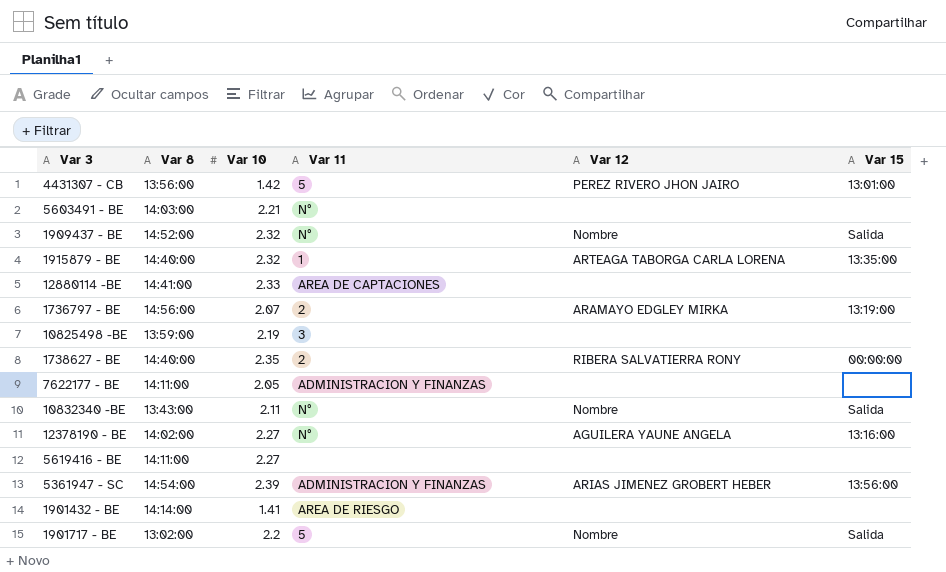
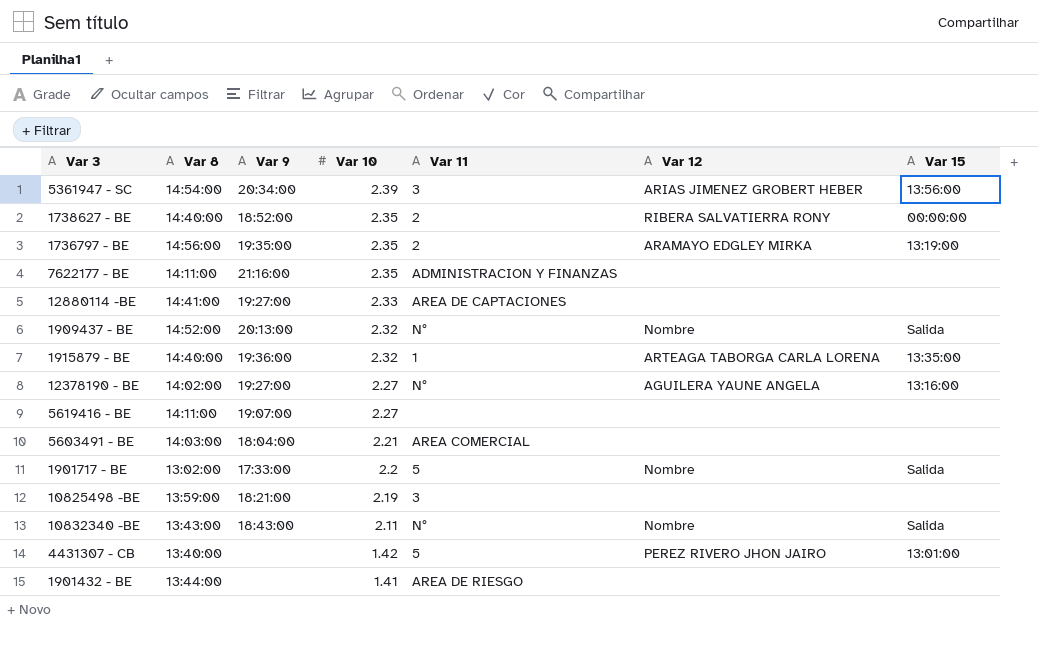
row order: none -> Var 10 descending
column Var 9 | position: none -> 3
5361947 - SC | Var 11: ADMINISTRACION Y FINANZAS -> 3
1736797 - BE | Var 10: 2.07 -> 2.35
7622177 - BE | Var 10: 2.05 -> 2.35
5603491 - BE | Var 11: N° -> AREA COMERCIAL
4431307 - CB | Var 8: 13:56:00 -> 13:40:00
1901432 - BE | Var 8: 14:14:00 -> 13:44:00

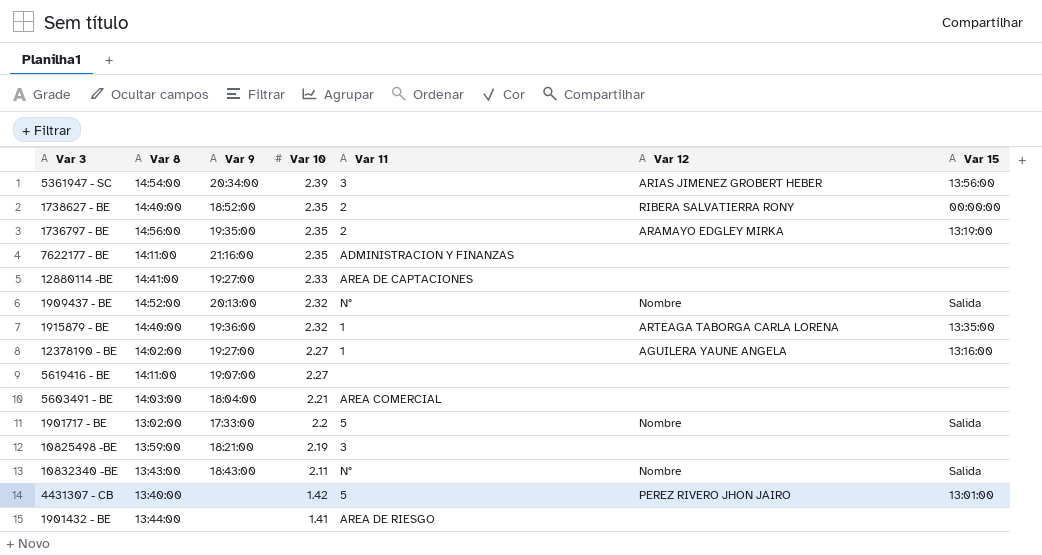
12378190 - BE | Var 11: N° -> 1

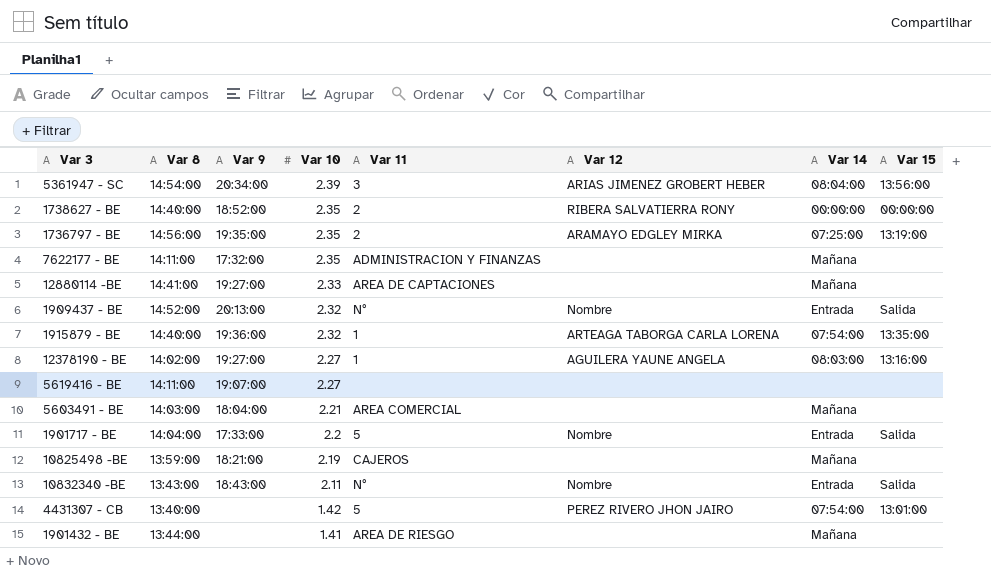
column Var 14 | position: none -> 7
7622177 - BE | Var 9: 21:16:00 -> 17:32:00
1901717 - BE | Var 8: 13:02:00 -> 14:04:00
10825498 -BE | Var 11: 3 -> CAJEROS

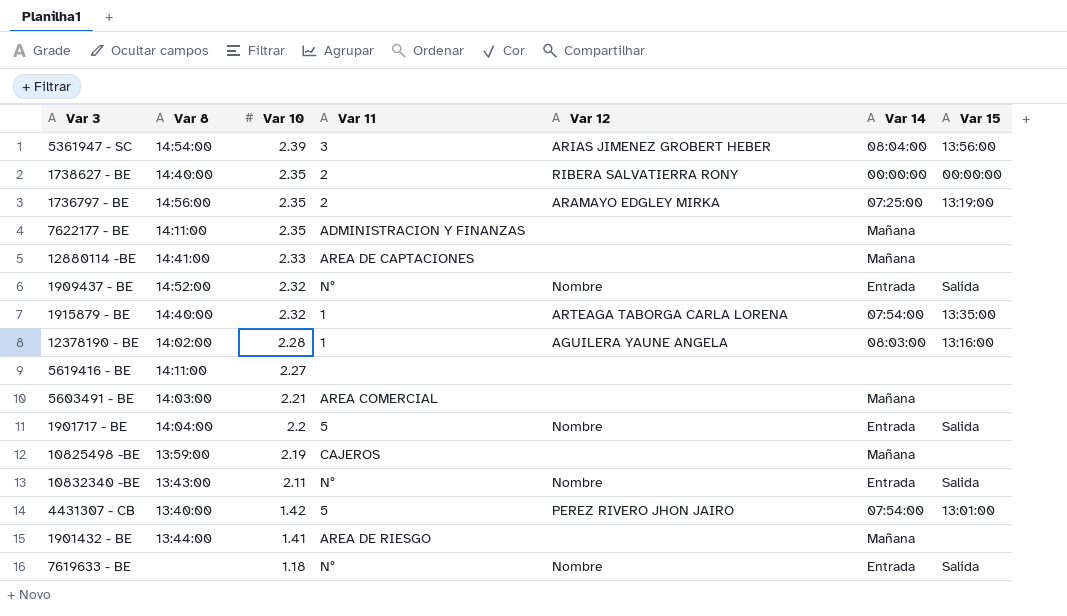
column Var 9 | position: 3 -> none
12378190 - BE | Var 10: 2.27 -> 2.28
row 7619633 - BE: none -> none | 1.18 | N° | Nombre | Entrada | Salida

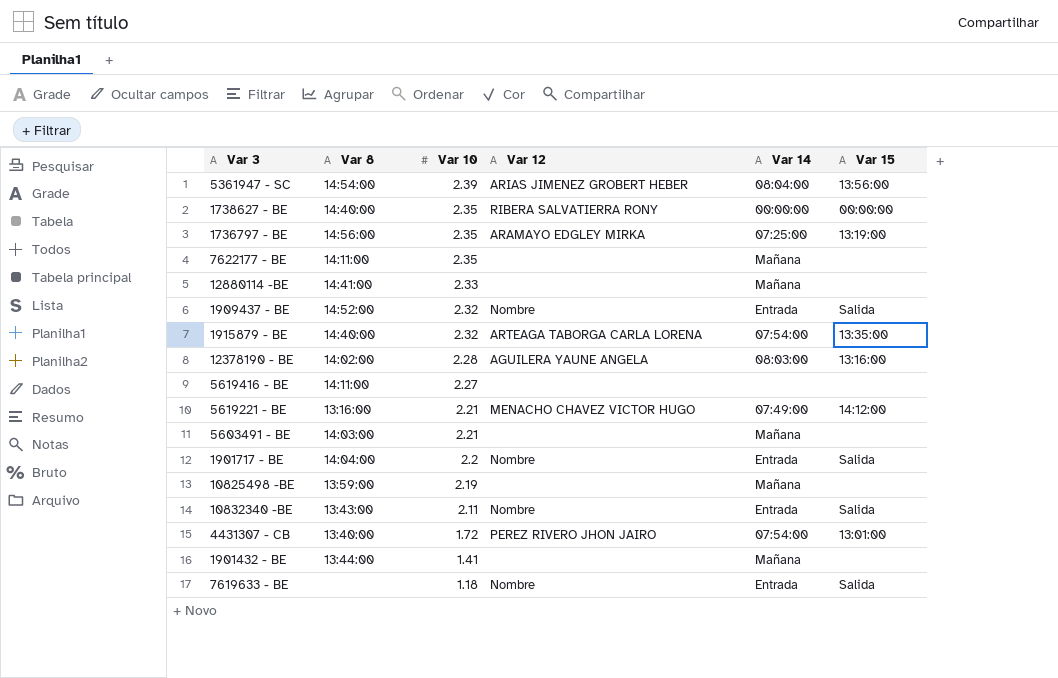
column Var 11 | position: 4 -> none
row 5619221 - BE: none -> 13:16:00 | 2.21 | MENACHO CHAVEZ VICTOR HUGO | 07:49:00 | 14:12:00
4431307 - CB | Var 10: 1.42 -> 1.72

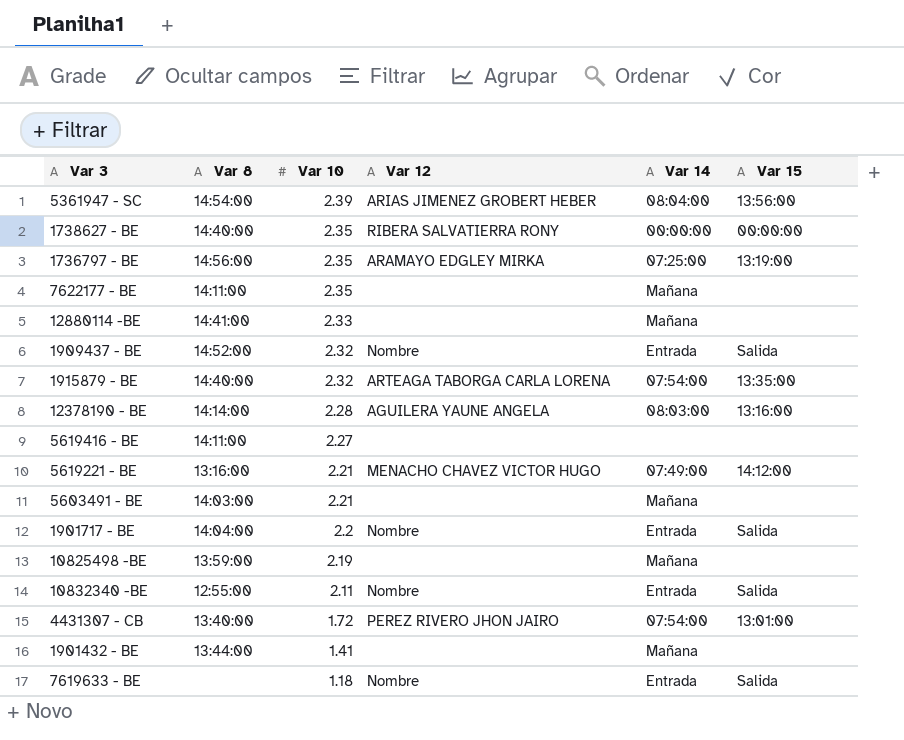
12378190 - BE | Var 8: 14:02:00 -> 14:14:00
10832340 -BE | Var 8: 13:43:00 -> 12:55:00

